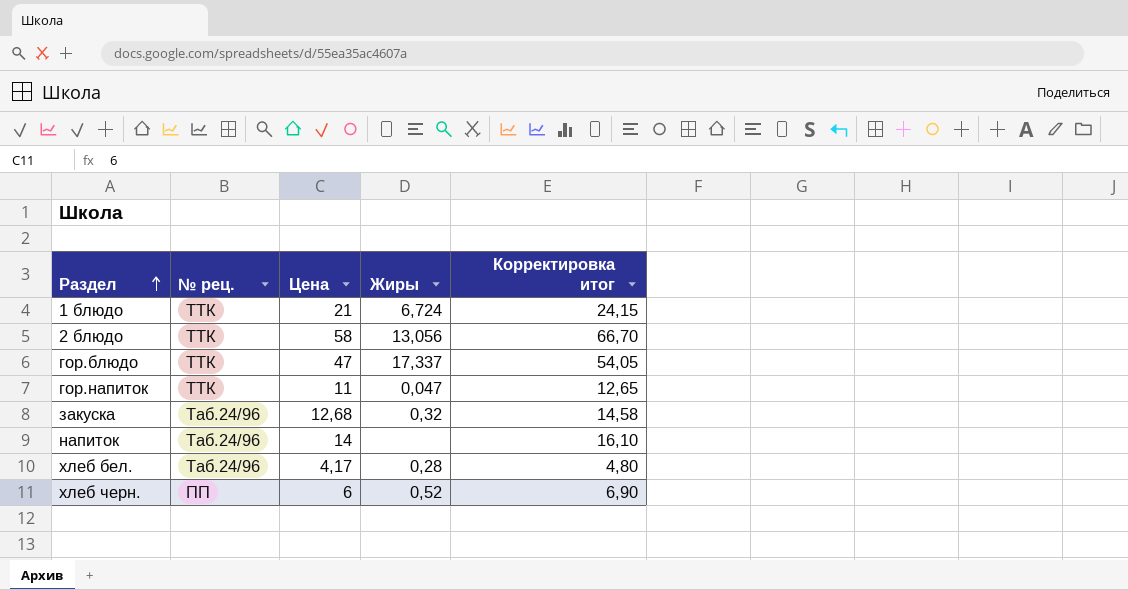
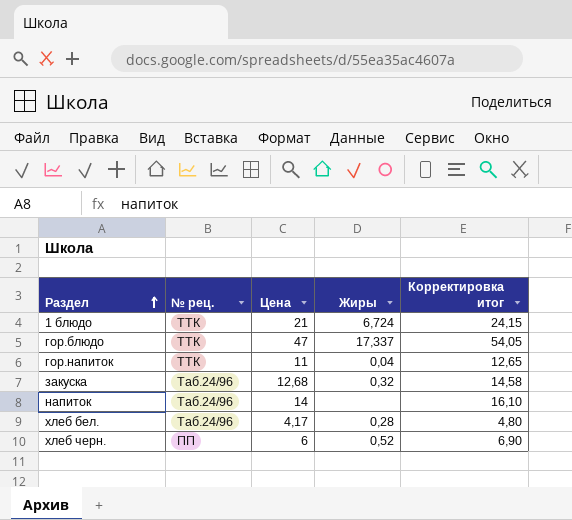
row 2 блюдо: ТТК | 58 | 13,056 | 66,70 -> none
гор.напиток | Жиры: 0,047 -> 0,04

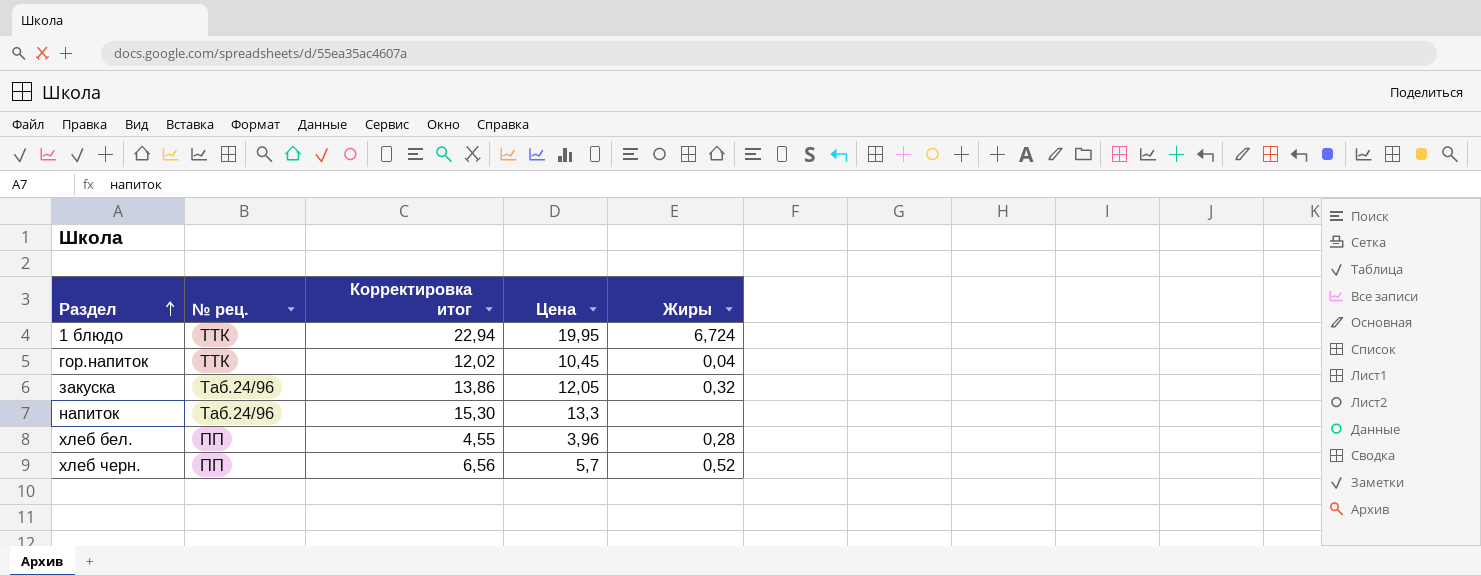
column Корректировка итог | position: 5 -> 3
row гор.блюдо: ТТК | 47 | 17,337 | 54,05 -> none
1 блюдо | Корректировка итог: 24,15 -> 22,94
1 блюдо | Цена: 21 -> 19,95
гор.напиток | Корректировка итог: 12,65 -> 12,02
гор.напиток | Цена: 11 -> 10,45
закуска | Корректировка итог: 14,58 -> 13,86
закуска | Цена: 12,68 -> 12,05
напиток | Корректировка итог: 16,10 -> 15,30
напиток | Цена: 14 -> 13,3
хлеб бел. | № рец.: Таб.24/96 -> ПП
хлеб бел. | Корректировка итог: 4,80 -> 4,55
хлеб бел. | Цена: 4,17 -> 3,96
хлеб черн. | Корректировка итог: 6,90 -> 6,56
хлеб черн. | Цена: 6 -> 5,7

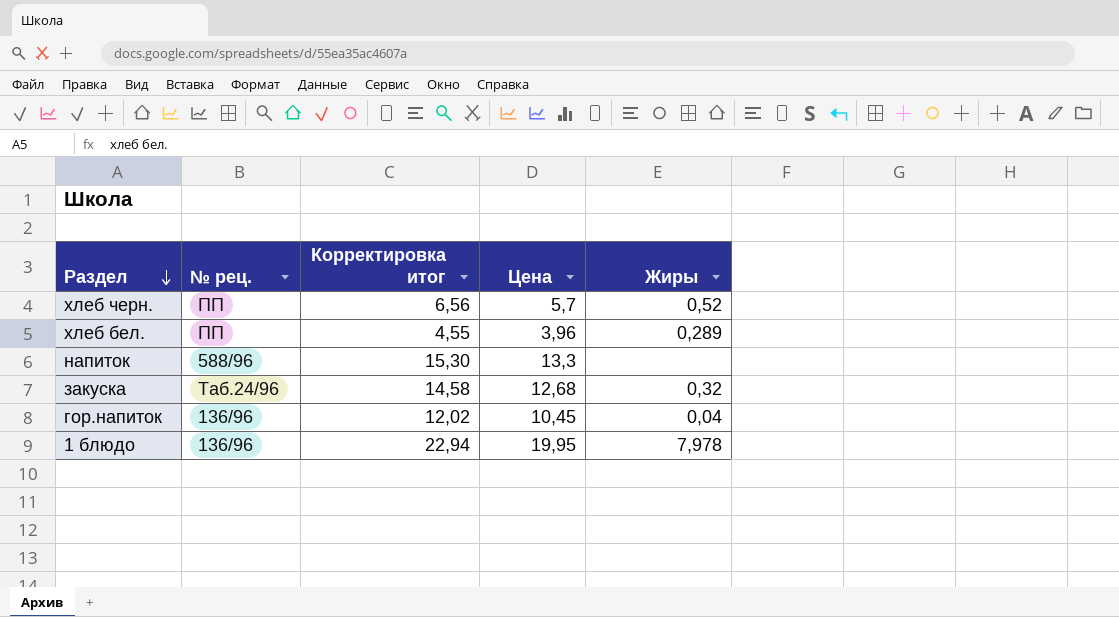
row order: Раздел ascending -> Раздел descending
хлеб бел. | Жиры: 0,28 -> 0,289
напиток | № рец.: Таб.24/96 -> 588/96
закуска | Корректировка итог: 13,86 -> 14,58
закуска | Цена: 12,05 -> 12,68
гор.напиток | № рец.: ТТК -> 136/96
1 блюдо | № рец.: ТТК -> 136/96
1 блюдо | Жиры: 6,724 -> 7,978

